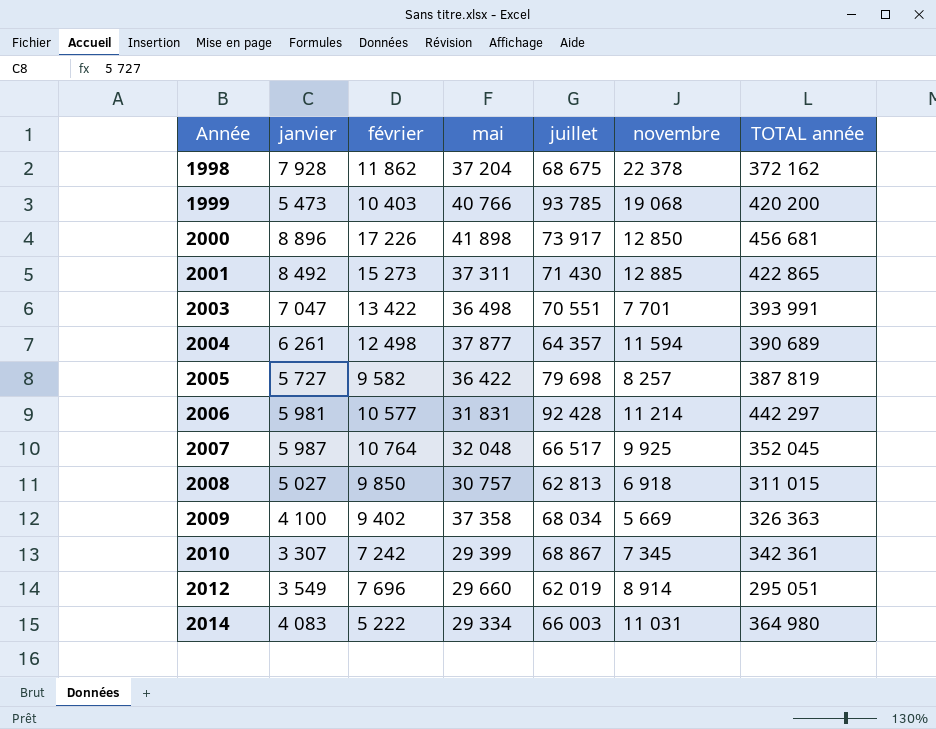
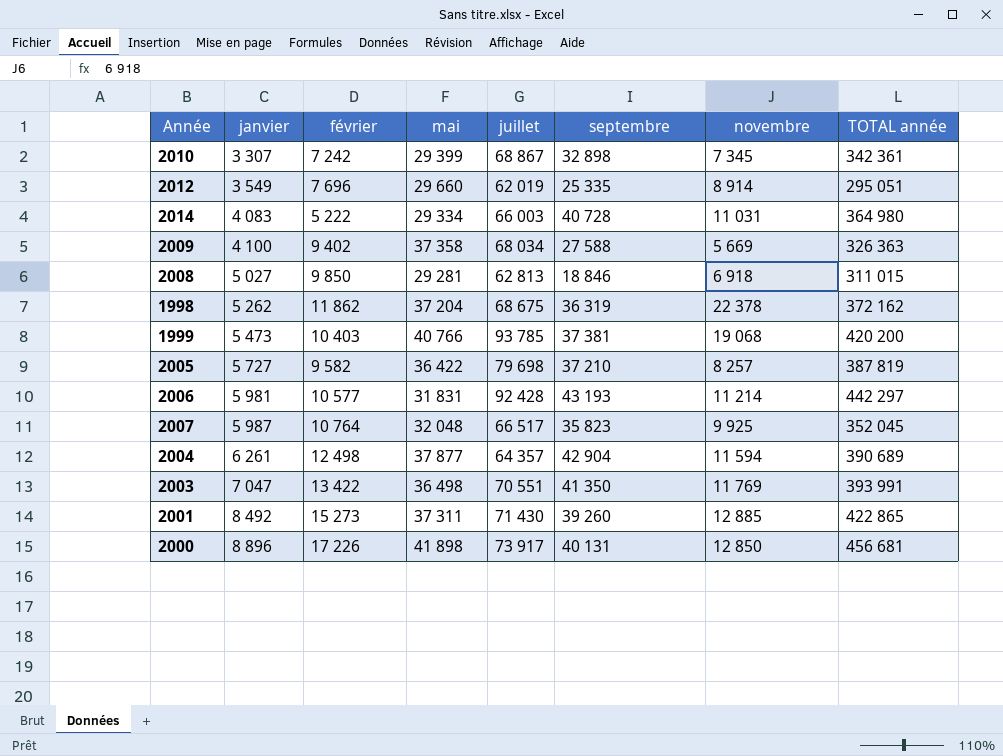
row order: Année ascending -> janvier ascending
column septembre | position: none -> 6
2008 | mai: 30 757 -> 29 281
1998 | janvier: 7 928 -> 5 262
2003 | novembre: 7 701 -> 11 769

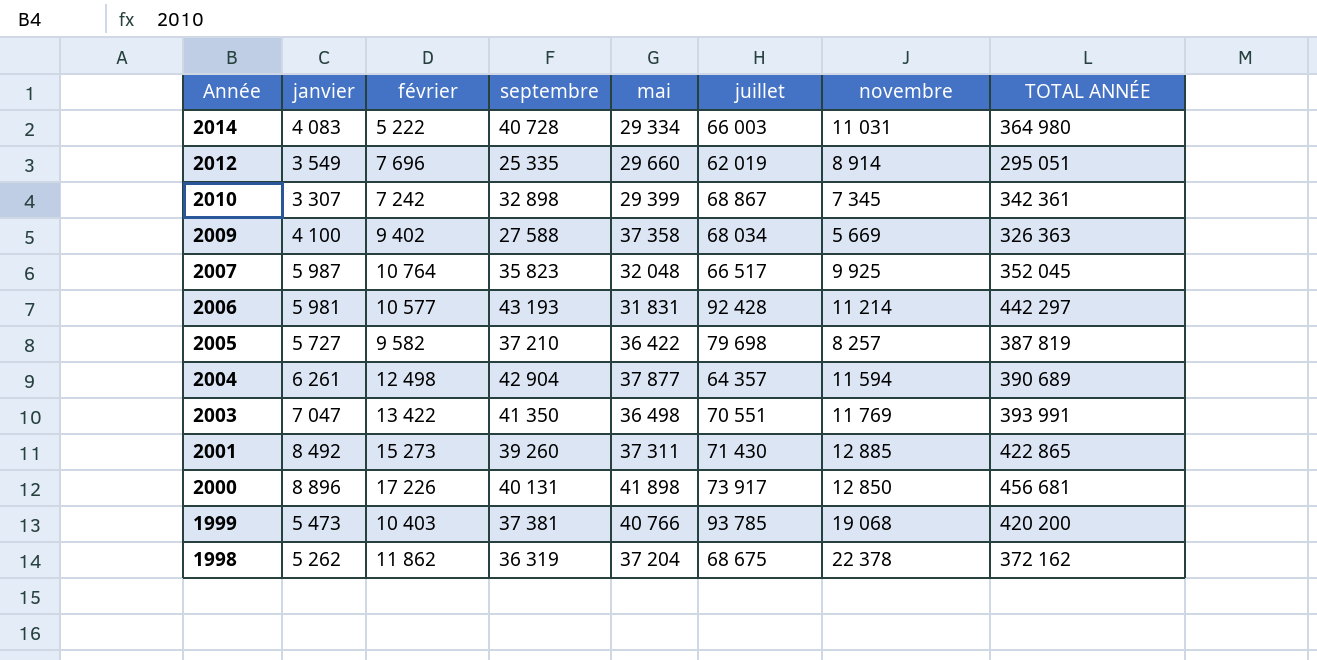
row order: janvier ascending -> Année descending
column septembre | position: 6 -> 4
column name: TOTAL année -> TOTAL ANNÉE
row 2008: 5 027 | 9 850 | 29 281 | 62 813 | 18 846 | 6 918 | 311 015 -> none

